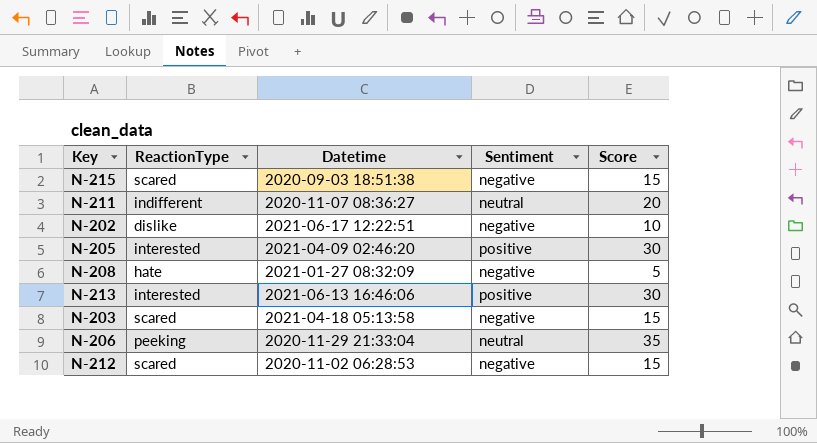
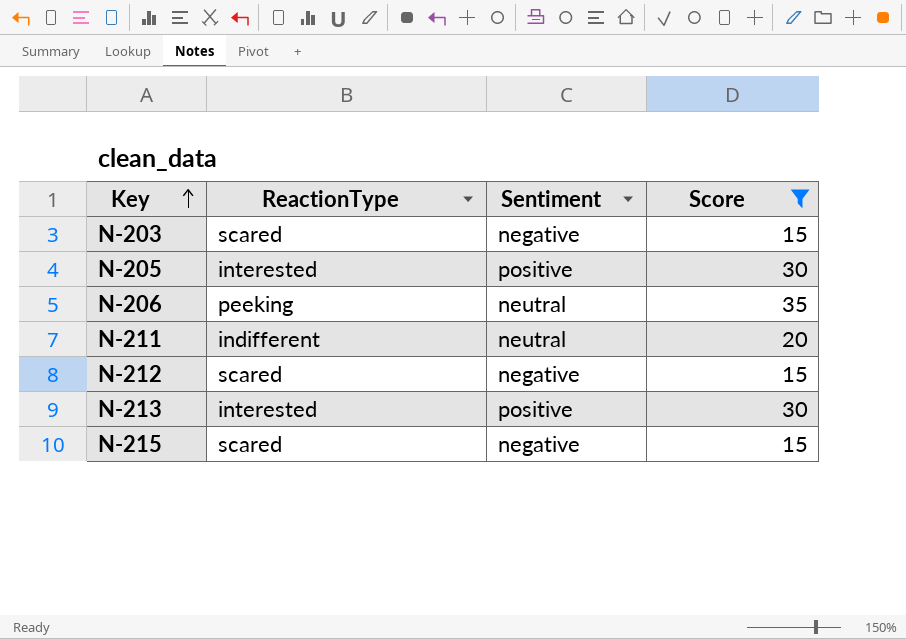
filter: none -> Score >= 15
row order: none -> Key ascending
column Datetime | position: 3 -> none

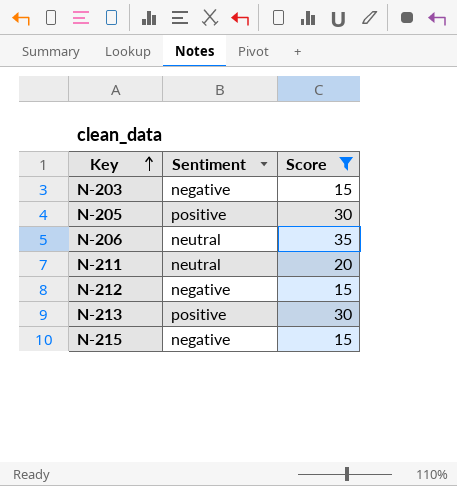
column ReactionType | position: 2 -> none

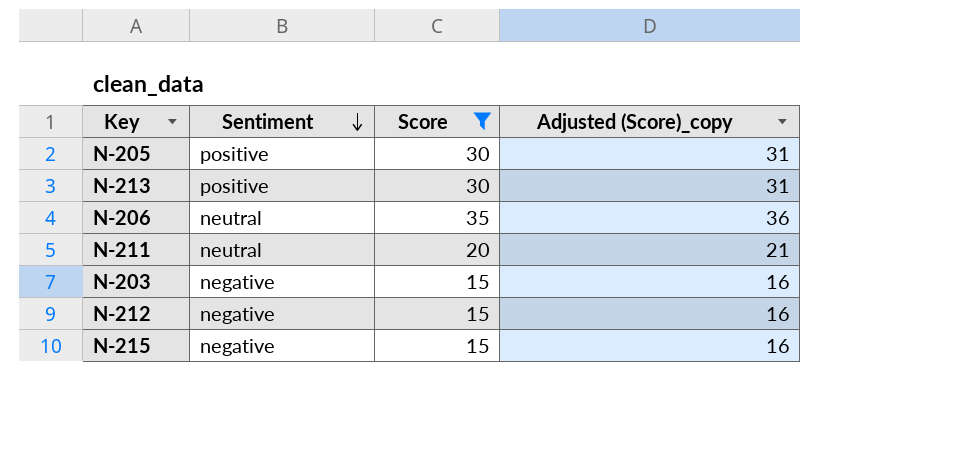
row order: Key ascending -> Sentiment descending
column Adjusted (Score)_copy | formula: none -> [Score] + 1

